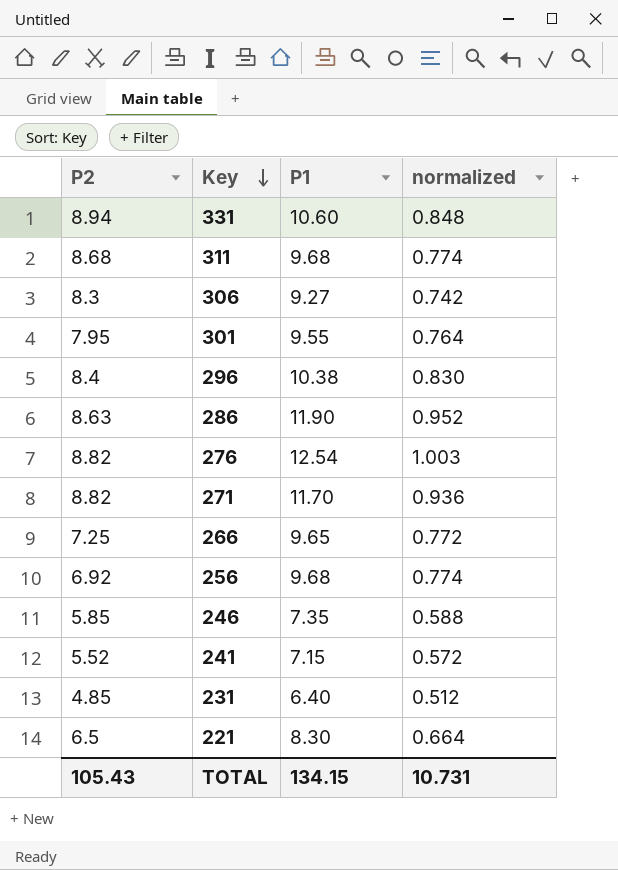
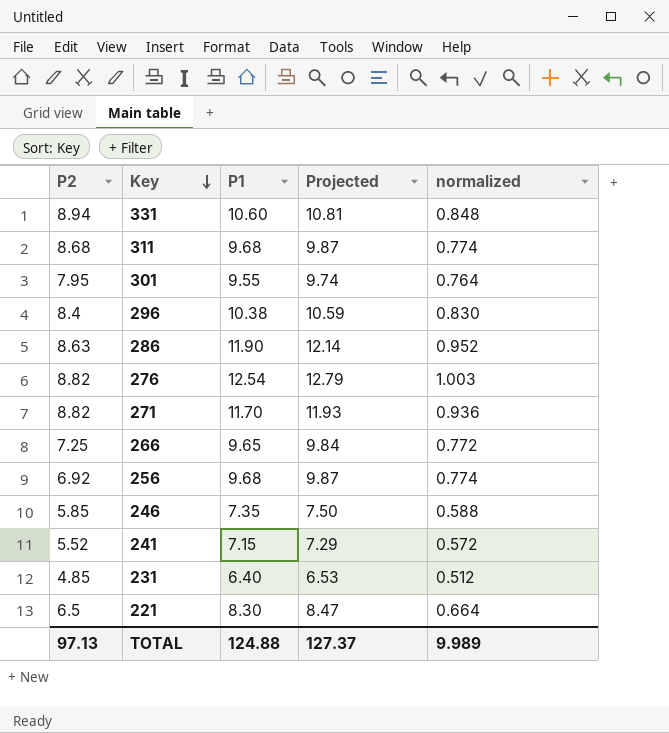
column Projected | formula: none -> [P1] * 1.02
row 306: 8.3 | 9.27 | 0.742 -> none
TOTAL | P2: 105.43 -> 97.13
TOTAL | P1: 134.15 -> 124.88
TOTAL | normalized: 10.731 -> 9.989

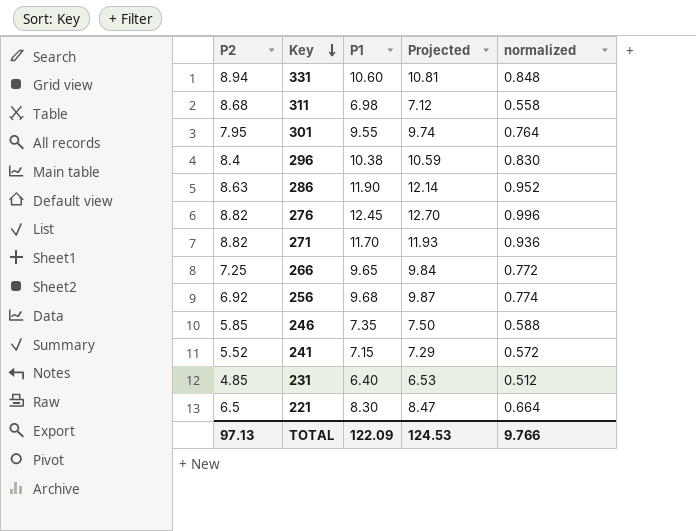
311 | P1: 9.68 -> 6.98
311 | Projected: 9.87 -> 7.12
311 | normalized: 0.774 -> 0.558
276 | P1: 12.54 -> 12.45
276 | Projected: 12.79 -> 12.70
276 | normalized: 1.003 -> 0.996
TOTAL | P1: 124.88 -> 122.09
TOTAL | Projected: 127.37 -> 124.53
TOTAL | normalized: 9.989 -> 9.766

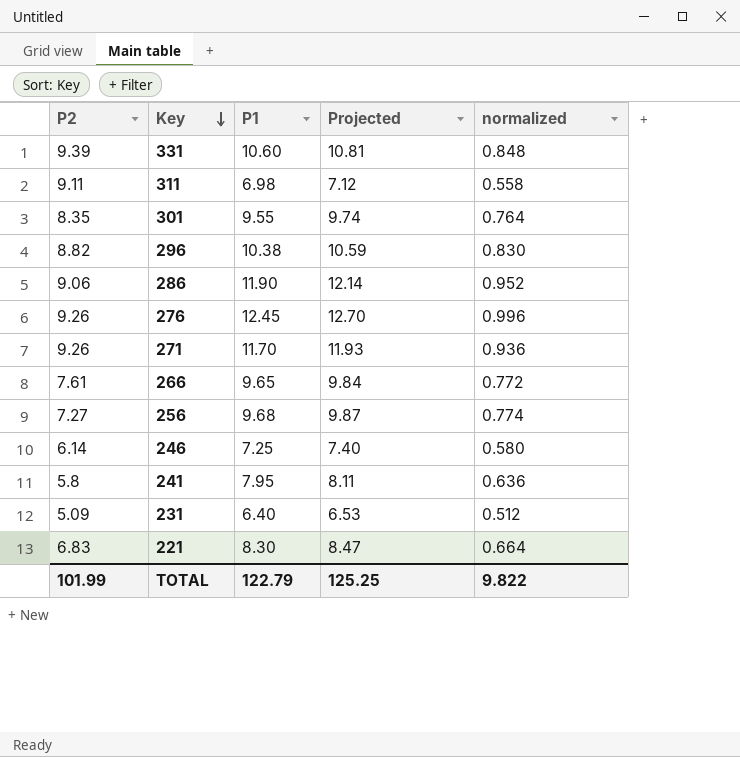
331 | P2: 8.94 -> 9.39
311 | P2: 8.68 -> 9.11
301 | P2: 7.95 -> 8.35
296 | P2: 8.4 -> 8.82
286 | P2: 8.63 -> 9.06
276 | P2: 8.82 -> 9.26
271 | P2: 8.82 -> 9.26
266 | P2: 7.25 -> 7.61
256 | P2: 6.92 -> 7.27
246 | P2: 5.85 -> 6.14
246 | P1: 7.35 -> 7.25
246 | Projected: 7.50 -> 7.40
246 | normalized: 0.588 -> 0.580
241 | P2: 5.52 -> 5.8
241 | P1: 7.15 -> 7.95
241 | Projected: 7.29 -> 8.11
241 | normalized: 0.572 -> 0.636
231 | P2: 4.85 -> 5.09
221 | P2: 6.5 -> 6.83
TOTAL | P2: 97.13 -> 101.99
TOTAL | P1: 122.09 -> 122.79
TOTAL | Projected: 124.53 -> 125.25
TOTAL | normalized: 9.766 -> 9.822

